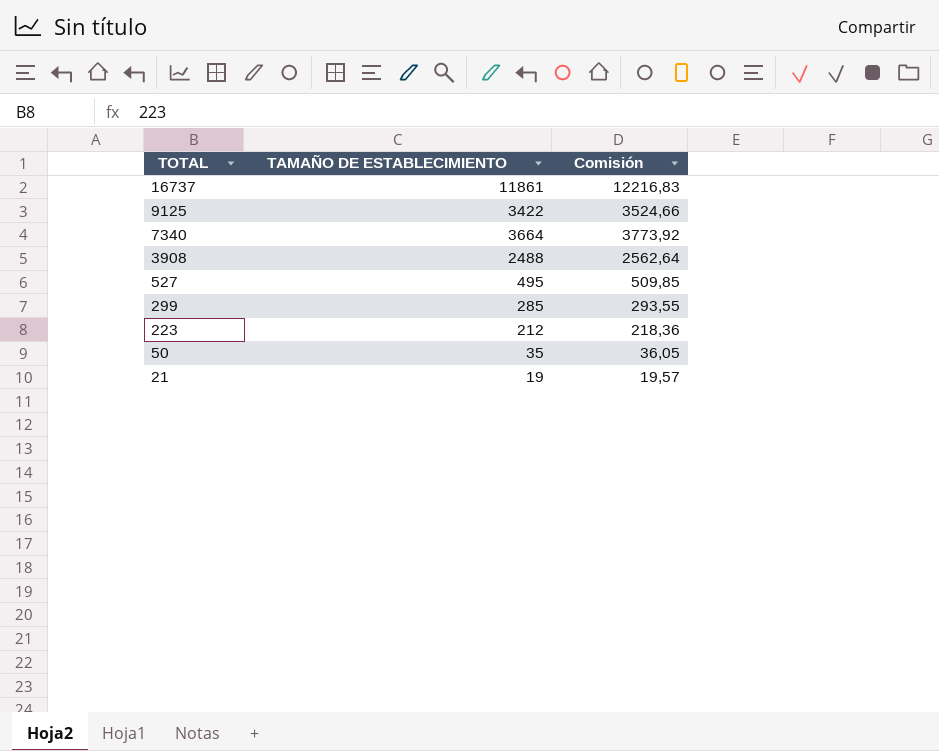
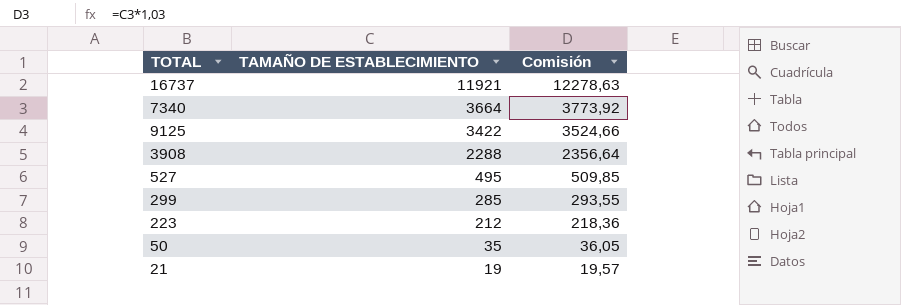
row order: TOTAL descending -> TAMAÑO DE ESTABLECIMIENTO descending
16737 | TAMAÑO DE ESTABLECIMIENTO: 11861 -> 11921
16737 | Comisión: 12216,83 -> 12278,63
3908 | TAMAÑO DE ESTABLECIMIENTO: 2488 -> 2288
3908 | Comisión: 2562,64 -> 2356,64

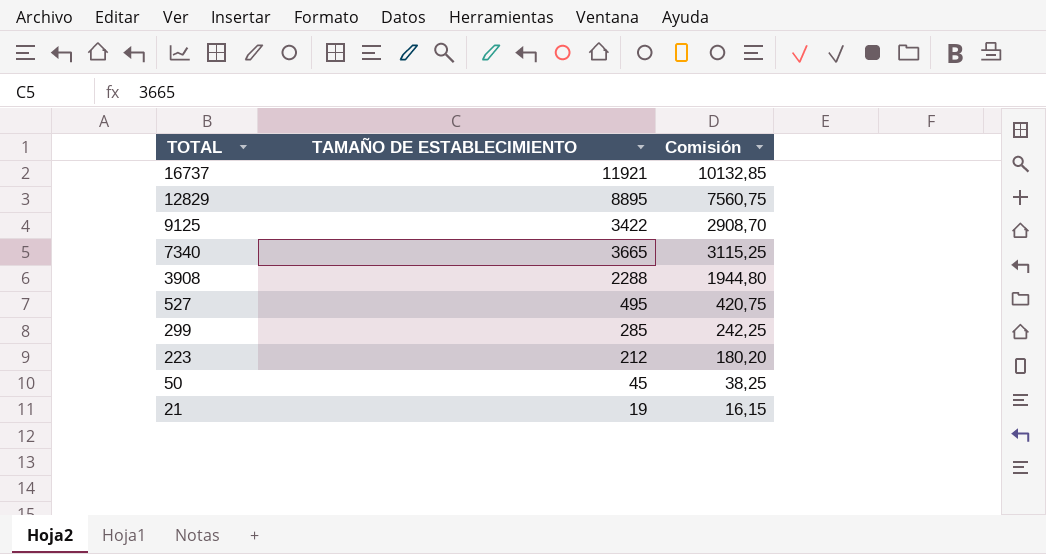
row order: TAMAÑO DE ESTABLECIMIENTO descending -> TOTAL descending
column Comisión | formula: [TAMAÑO DE ESTABLECIMIENTO] * 1,03 -> [TAMAÑO DE ESTABLECIMIENTO] * 0,85
row 12829: none -> 8895 | 7560,75
7340 | TAMAÑO DE ESTABLECIMIENTO: 3664 -> 3665
50 | TAMAÑO DE ESTABLECIMIENTO: 35 -> 45

